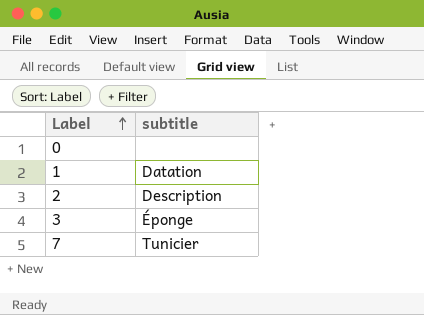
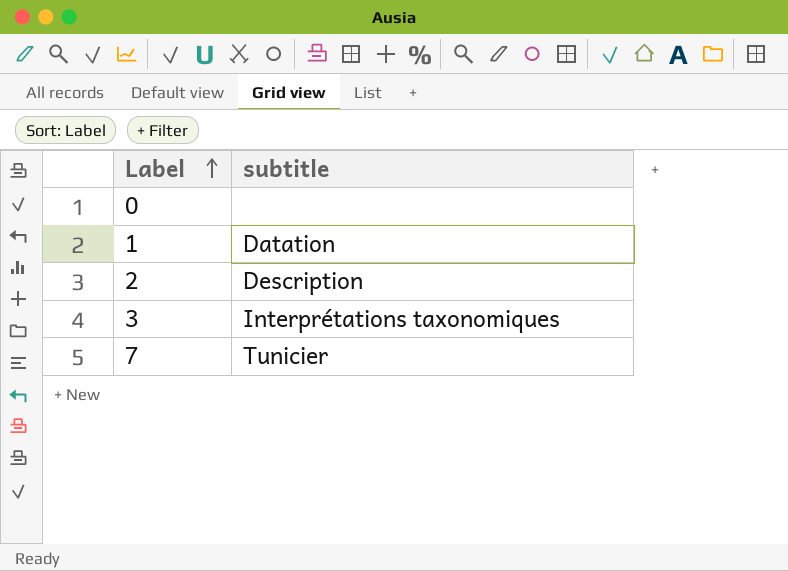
3 | subtitle: Éponge -> Interprétations taxonomiques

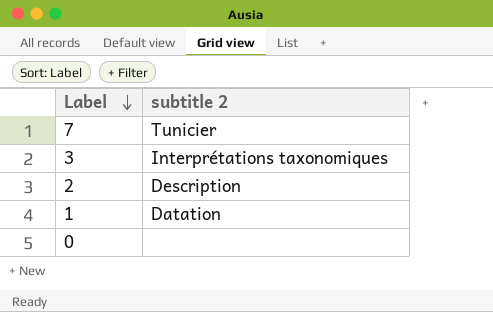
row order: Label ascending -> Label descending
column name: subtitle -> subtitle 2

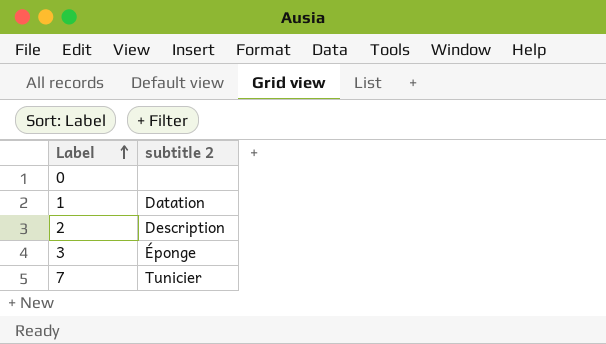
row order: Label descending -> Label ascending
3 | subtitle 2: Interprétations taxonomiques -> Éponge

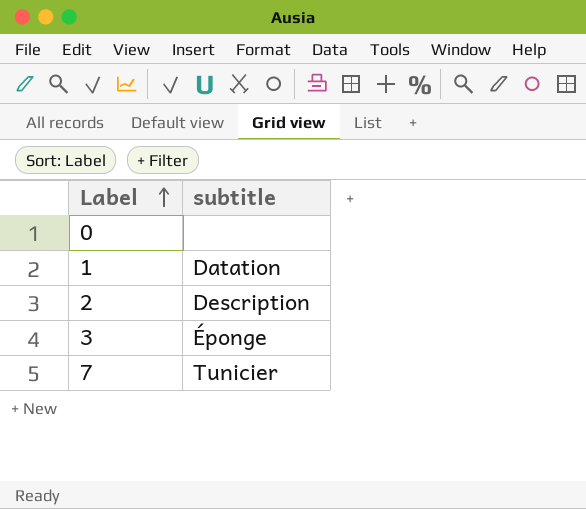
column name: subtitle 2 -> subtitle

